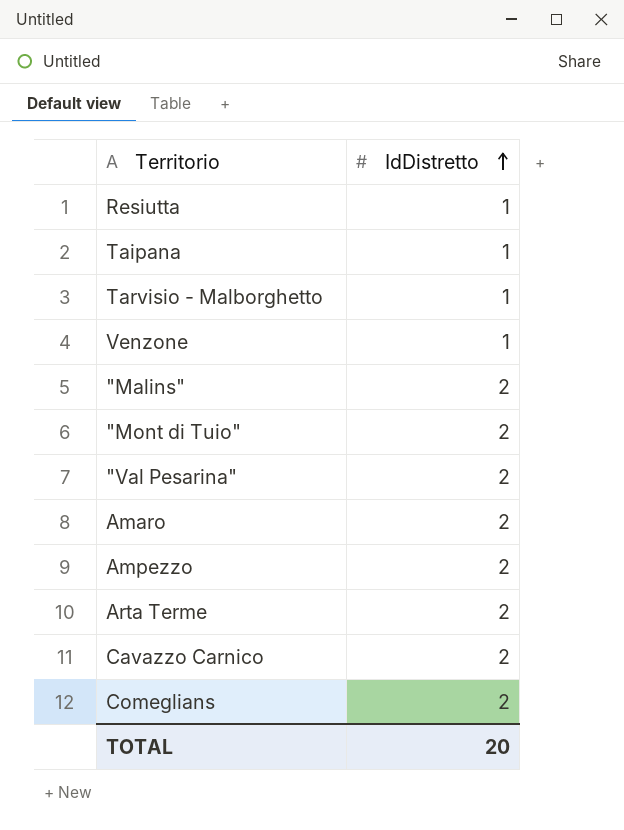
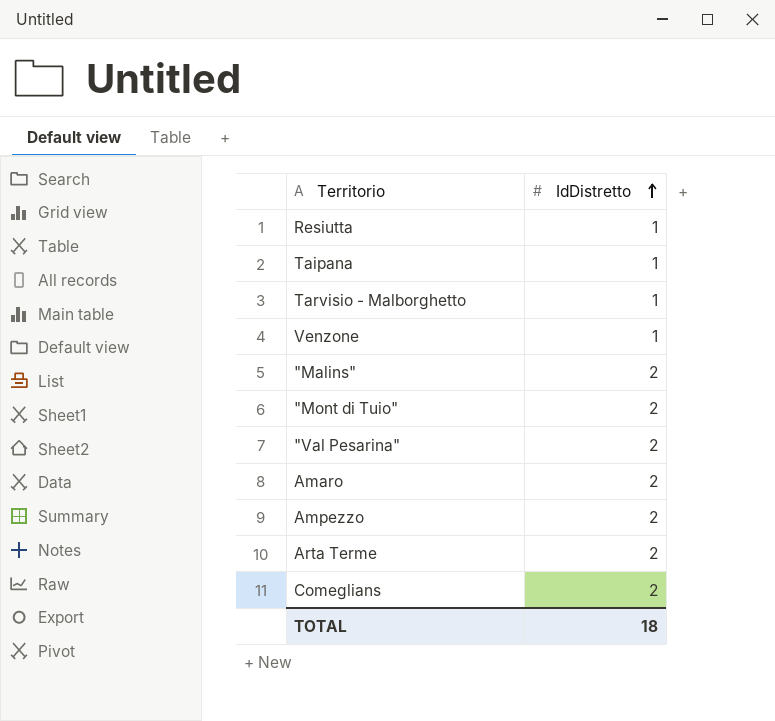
row Cavazzo Carnico: 2 -> none
TOTAL | IdDistretto: 20 -> 18

